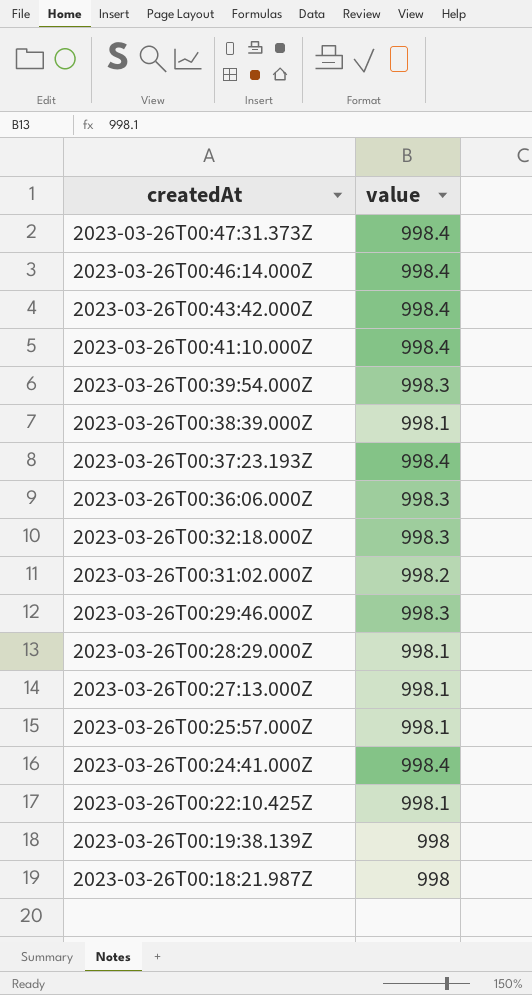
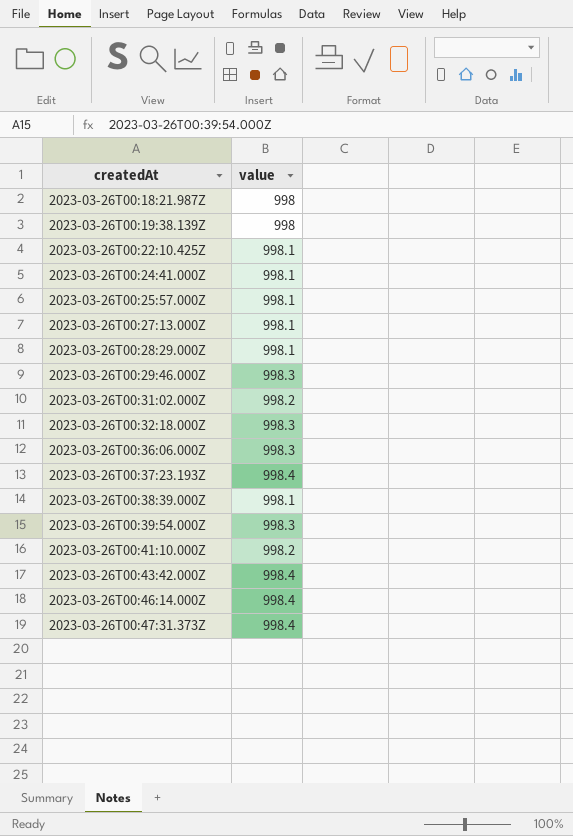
row order: createdAt descending -> createdAt ascending
2023-03-26T00:24:41.000Z | value: 998.4 -> 998.1
2023-03-26T00:41:10.000Z | value: 998.4 -> 998.2

